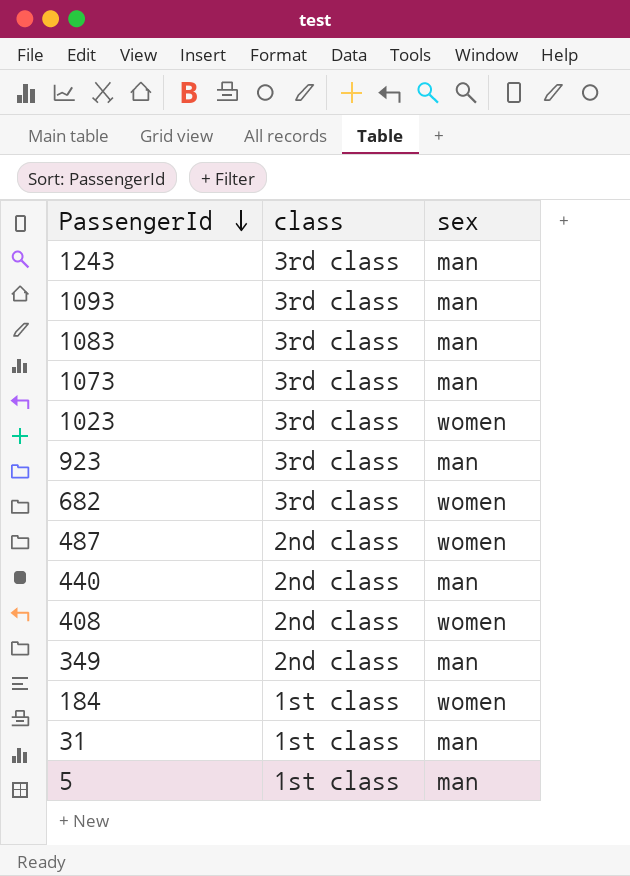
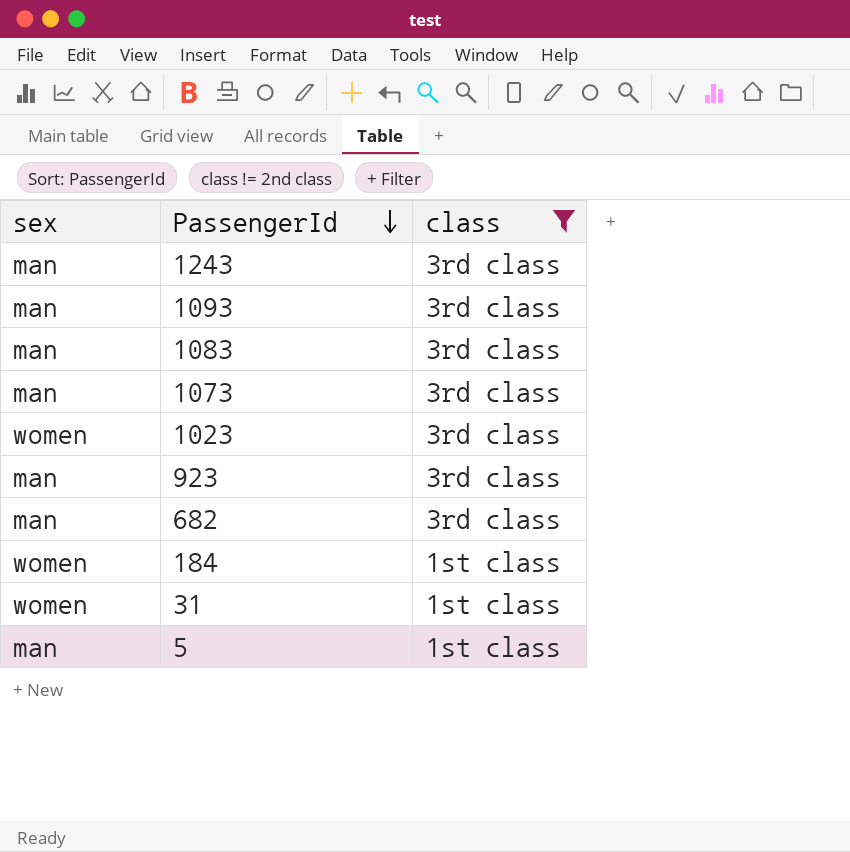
filter: none -> class != 2nd class
column sex | position: 3 -> 1
682 | sex: women -> man
31 | sex: man -> women

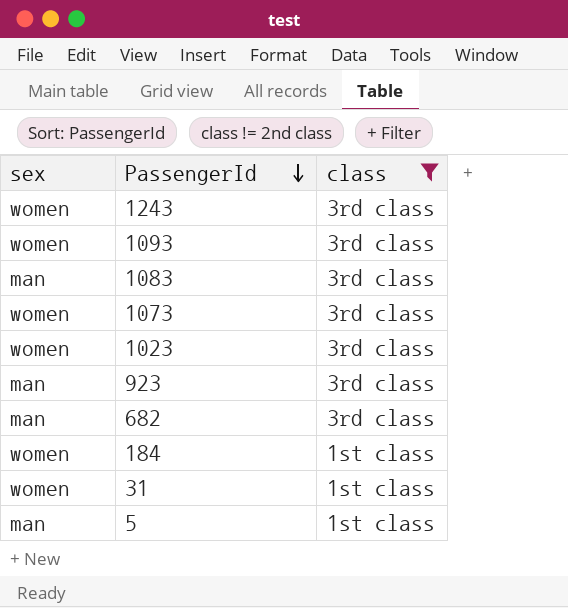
1243 | sex: man -> women
1093 | sex: man -> women
1073 | sex: man -> women

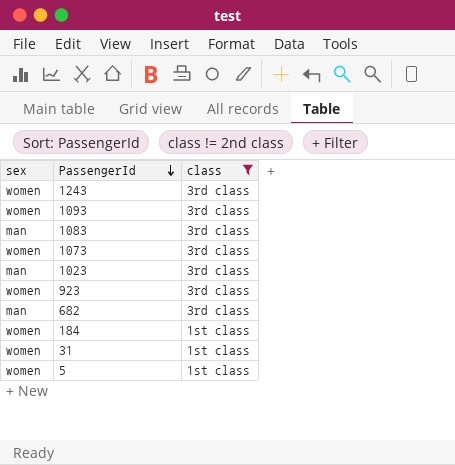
1023 | sex: women -> man
923 | sex: man -> women
5 | sex: man -> women

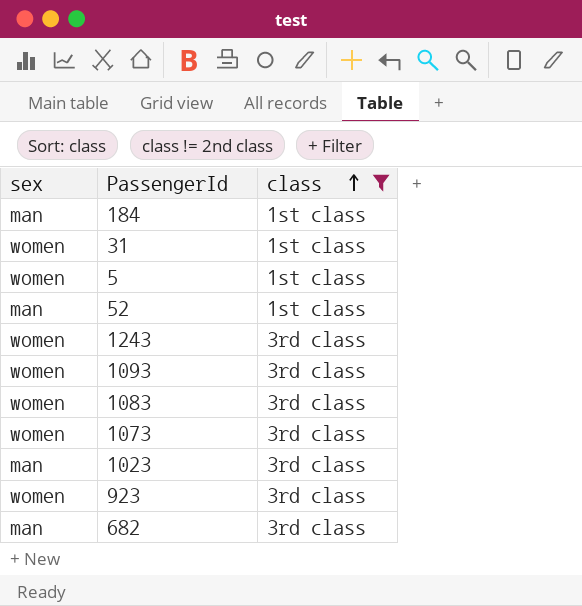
row order: PassengerId descending -> class ascending
184 | sex: women -> man
row 52: none -> man | 1st class
1083 | sex: man -> women

